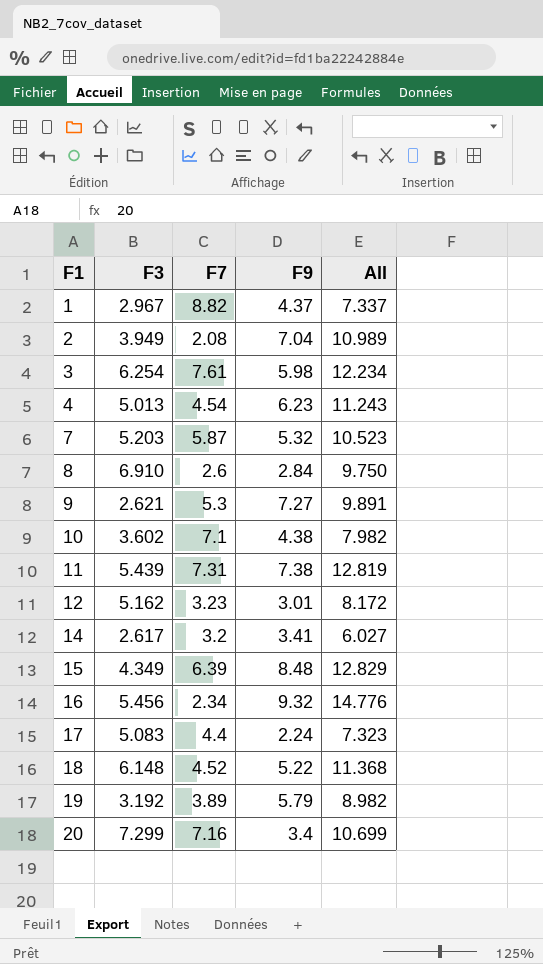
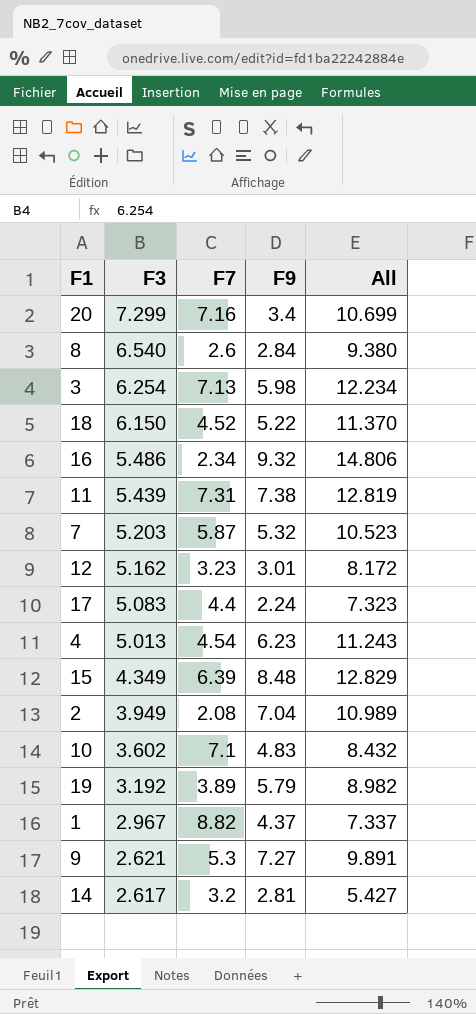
row order: F1 ascending -> F3 descending
8 | F3: 6.910 -> 6.540
8 | All: 9.750 -> 9.380
3 | F7: 7.61 -> 7.13
18 | F3: 6.148 -> 6.150
18 | All: 11.368 -> 11.370
16 | F3: 5.456 -> 5.486
16 | All: 14.776 -> 14.806
10 | F9: 4.38 -> 4.83
10 | All: 7.982 -> 8.432
14 | F9: 3.41 -> 2.81
14 | All: 6.027 -> 5.427

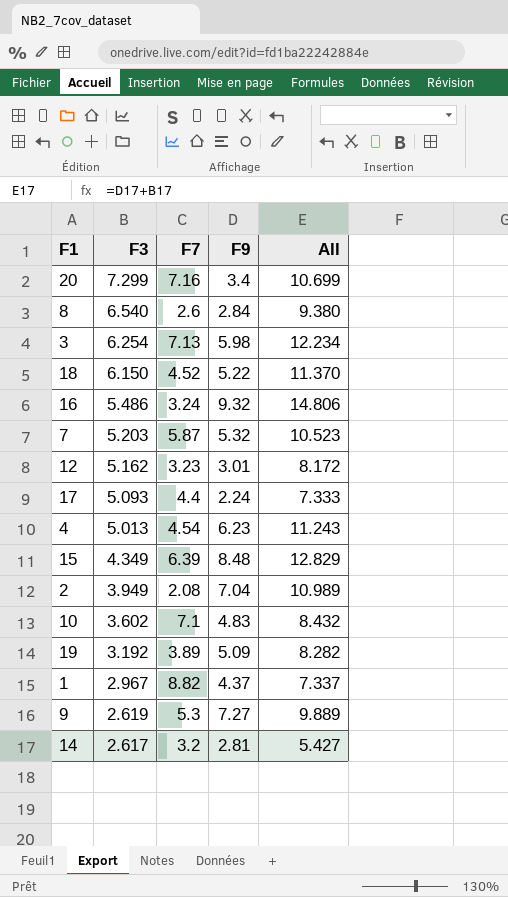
row 11: 5.439 | 7.31 | 7.38 | 12.819 -> none
16 | F7: 2.34 -> 3.24
17 | F3: 5.083 -> 5.093
17 | All: 7.323 -> 7.333
19 | F9: 5.79 -> 5.09
19 | All: 8.982 -> 8.282
9 | F3: 2.621 -> 2.619
9 | All: 9.891 -> 9.889

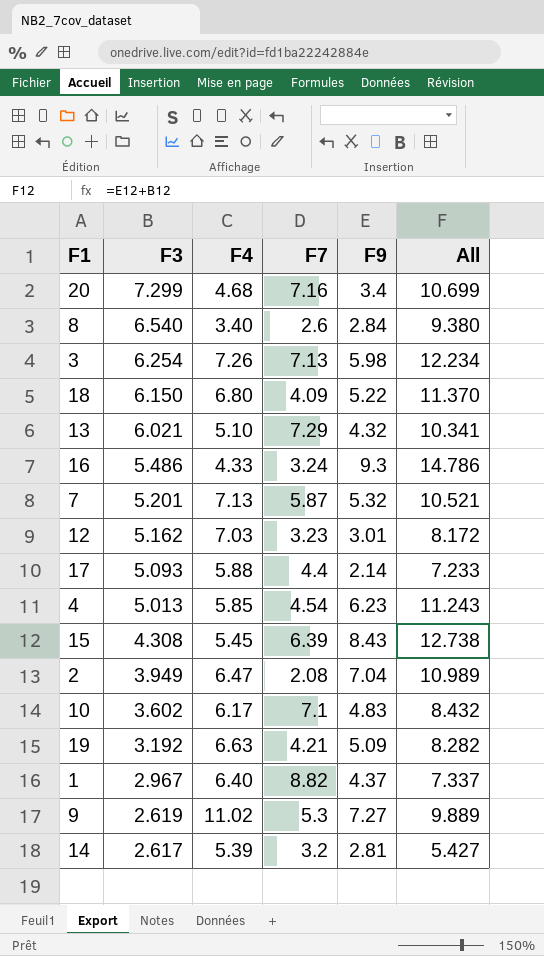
column F4 | position: none -> 3
18 | F7: 4.52 -> 4.09
row 13: none -> 6.021 | 5.10 | 7.29 | 4.32 | 10.341
16 | F9: 9.32 -> 9.3
16 | All: 14.806 -> 14.786
7 | F3: 5.203 -> 5.201
7 | All: 10.523 -> 10.521
17 | F9: 2.24 -> 2.14
17 | All: 7.333 -> 7.233
15 | F3: 4.349 -> 4.308
15 | F9: 8.48 -> 8.43
15 | All: 12.829 -> 12.738
19 | F7: 3.89 -> 4.21

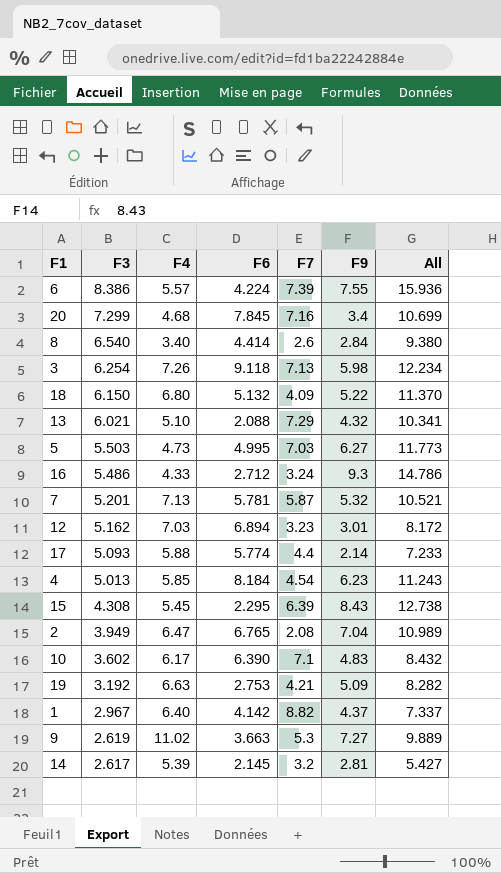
column F6 | position: none -> 4
row 6: none -> 8.386 | 5.57 | 4.224 | 7.39 | 7.55 | 15.936
row 5: none -> 5.503 | 4.73 | 4.995 | 7.03 | 6.27 | 11.773

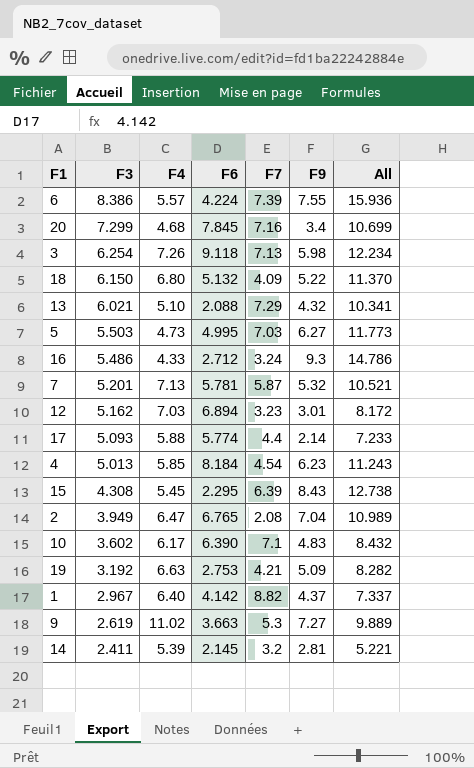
row 8: 6.540 | 3.40 | 4.414 | 2.6 | 2.84 | 9.380 -> none
14 | F3: 2.617 -> 2.411
14 | All: 5.427 -> 5.221

